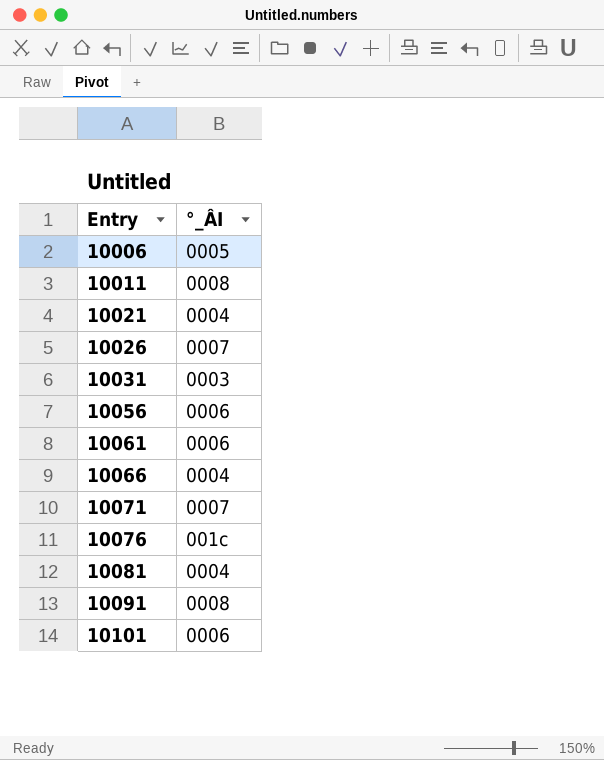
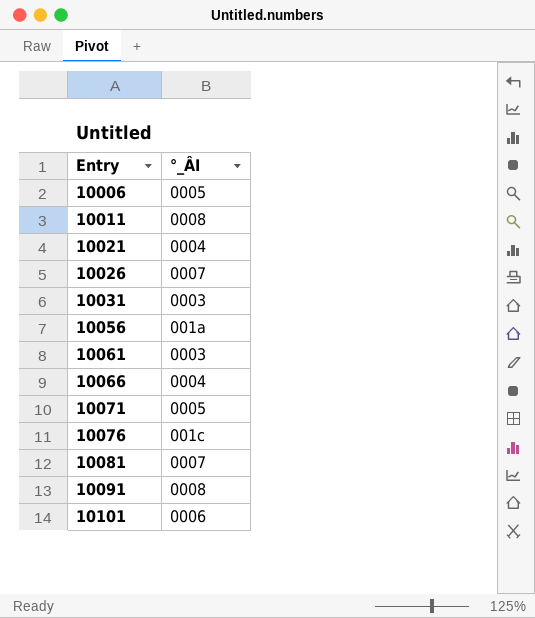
10056 | °_ÂI: 0006 -> 001a
10061 | °_ÂI: 0006 -> 0003
10071 | °_ÂI: 0007 -> 0005
10081 | °_ÂI: 0004 -> 0007

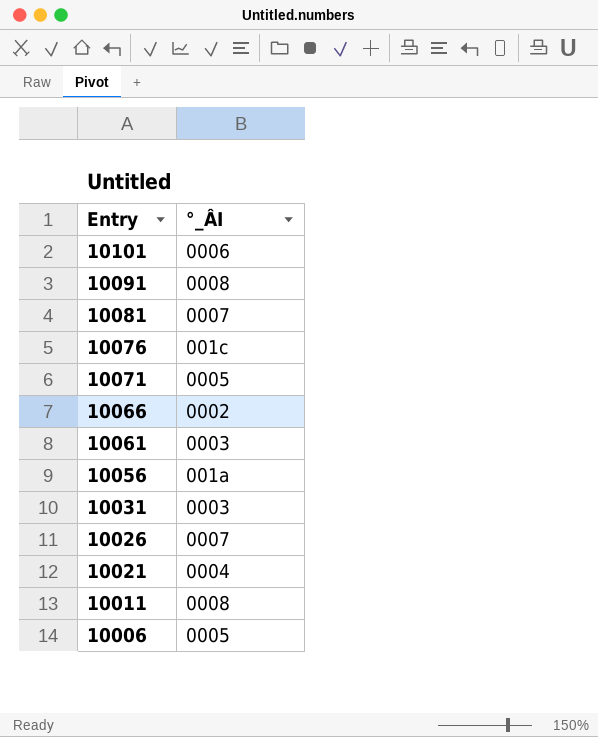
row order: Entry ascending -> Entry descending
10066 | °_ÂI: 0004 -> 0002

